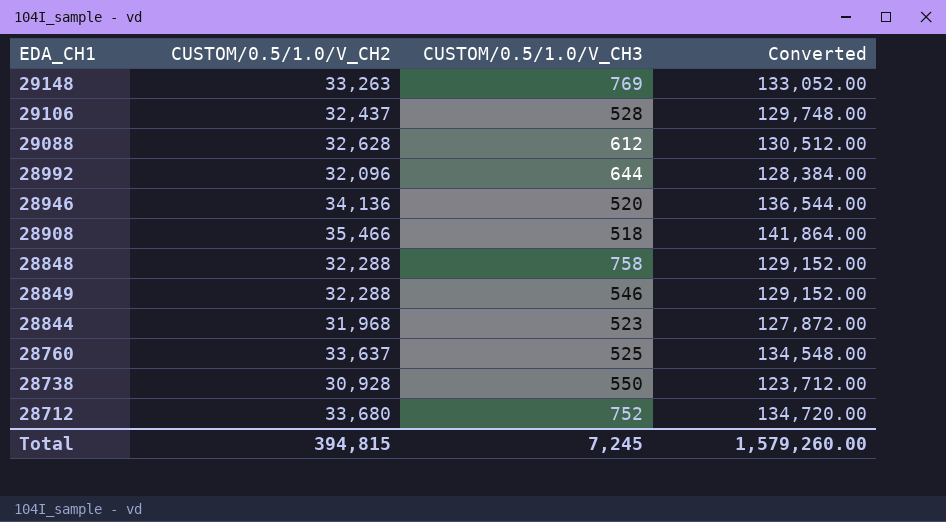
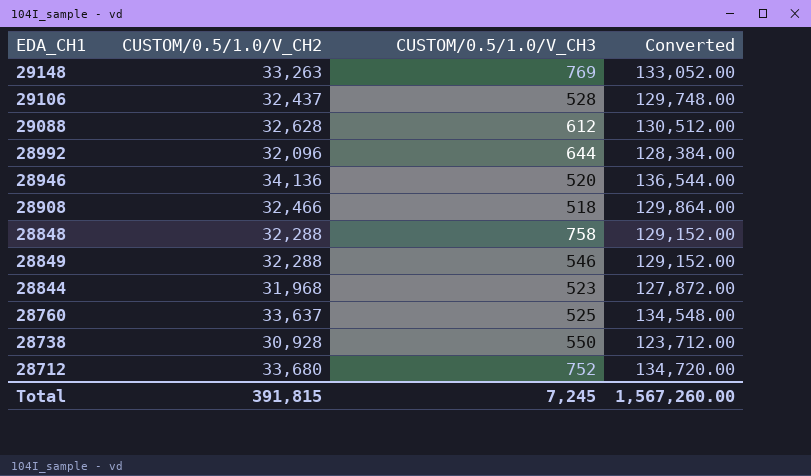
28908 | CUSTOM/0.5/1.0/V_CH2: 35,466 -> 32,466
28908 | Converted: 141,864.00 -> 129,864.00
Total | CUSTOM/0.5/1.0/V_CH2: 394,815 -> 391,815
Total | Converted: 1,579,260.00 -> 1,567,260.00

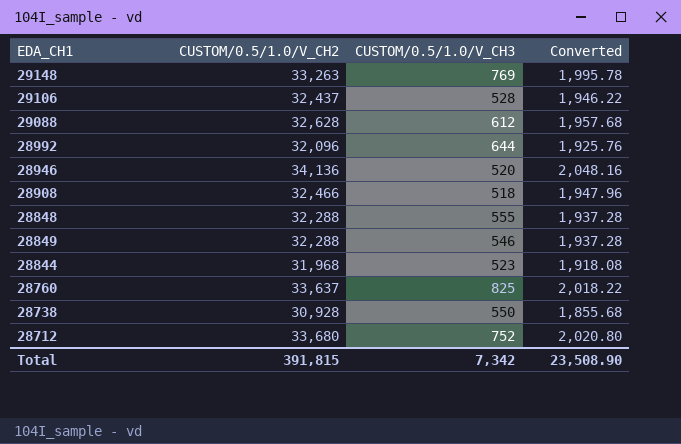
column Converted | formula: [CUSTOM/0.5/1.0/V_CH2] * 4 -> [CUSTOM/0.5/1.0/V_CH2] * 0.06
28848 | CUSTOM/0.5/1.0/V_CH3: 758 -> 555
28760 | CUSTOM/0.5/1.0/V_CH3: 525 -> 825
Total | CUSTOM/0.5/1.0/V_CH3: 7,245 -> 7,342
Total | Converted: 1,567,260.00 -> 23,508.90

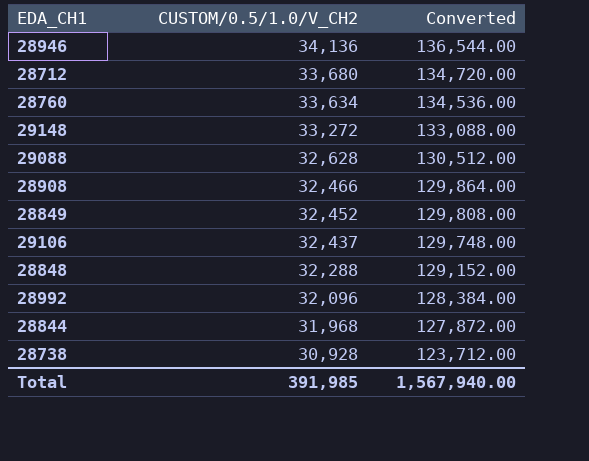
row order: none -> CUSTOM/0.5/1.0/V_CH2 descending
column CUSTOM/0.5/1.0/V_CH3 | position: 3 -> none
column Converted | formula: [CUSTOM/0.5/1.0/V_CH2] * 0.06 -> [CUSTOM/0.5/1.0/V_CH2] * 4
28760 | CUSTOM/0.5/1.0/V_CH2: 33,637 -> 33,634
29148 | CUSTOM/0.5/1.0/V_CH2: 33,263 -> 33,272
28849 | CUSTOM/0.5/1.0/V_CH2: 32,288 -> 32,452
Total | CUSTOM/0.5/1.0/V_CH2: 391,815 -> 391,985
Total | Converted: 23,508.90 -> 1,567,940.00

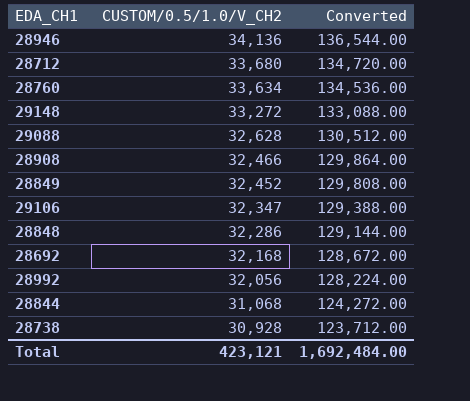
29106 | CUSTOM/0.5/1.0/V_CH2: 32,437 -> 32,347
29106 | Converted: 129,748.00 -> 129,388.00
28848 | CUSTOM/0.5/1.0/V_CH2: 32,288 -> 32,286
28848 | Converted: 129,152.00 -> 129,144.00
row 28692: none -> 32,168 | 128,672.00
28992 | CUSTOM/0.5/1.0/V_CH2: 32,096 -> 32,056
28992 | Converted: 128,384.00 -> 128,224.00
28844 | CUSTOM/0.5/1.0/V_CH2: 31,968 -> 31,068
28844 | Converted: 127,872.00 -> 124,272.00
Total | CUSTOM/0.5/1.0/V_CH2: 391,985 -> 423,121
Total | Converted: 1,567,940.00 -> 1,692,484.00

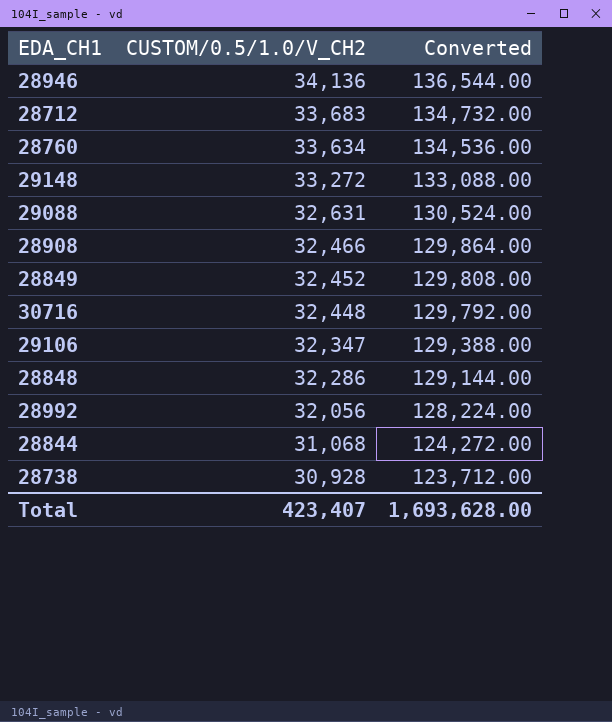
row 28692: 32,168 | 128,672.00 -> none
28712 | CUSTOM/0.5/1.0/V_CH2: 33,680 -> 33,683
28712 | Converted: 134,720.00 -> 134,732.00
29088 | CUSTOM/0.5/1.0/V_CH2: 32,628 -> 32,631
29088 | Converted: 130,512.00 -> 130,524.00
row 30716: none -> 32,448 | 129,792.00
Total | CUSTOM/0.5/1.0/V_CH2: 423,121 -> 423,407
Total | Converted: 1,692,484.00 -> 1,693,628.00

